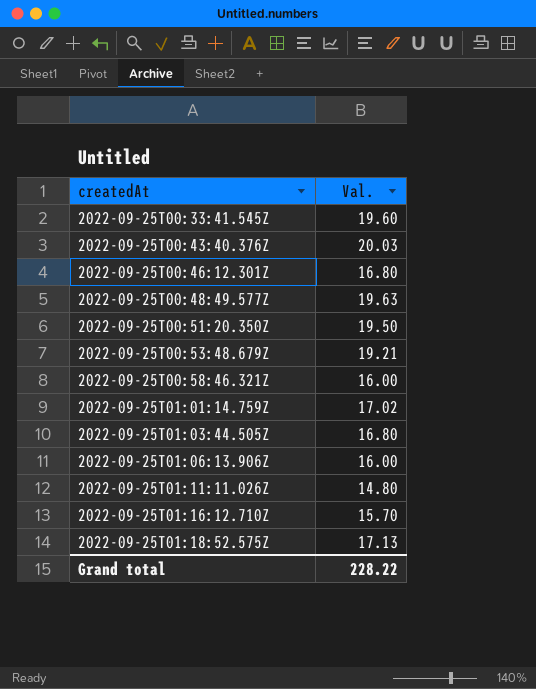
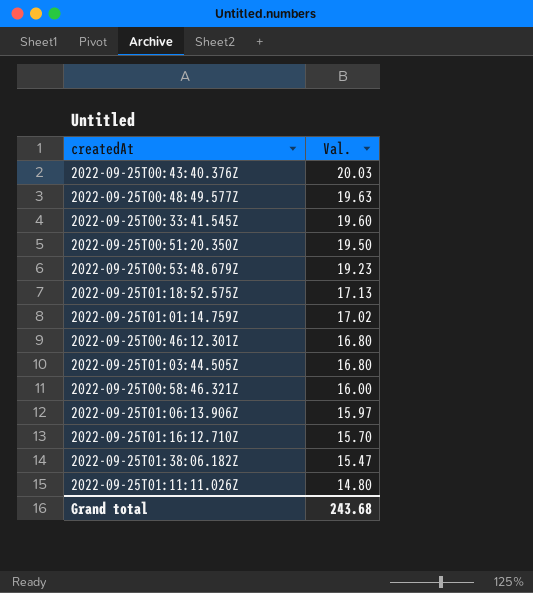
row order: createdAt ascending -> Val. descending
2022-09-25T00:53:48.679Z | Val.: 19.21 -> 19.23
2022-09-25T01:06:13.906Z | Val.: 16.00 -> 15.97
row 2022-09-25T01:38:06.182Z: none -> 15.47
Grand total | Val.: 228.22 -> 243.68

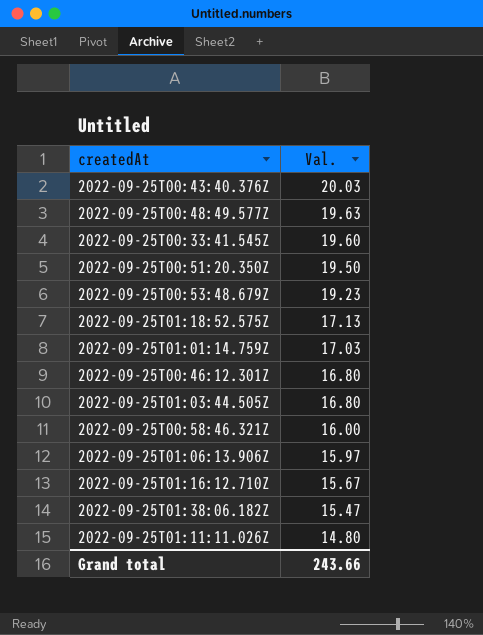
2022-09-25T01:01:14.759Z | Val.: 17.02 -> 17.03
2022-09-25T01:16:12.710Z | Val.: 15.70 -> 15.67
Grand total | Val.: 243.68 -> 243.66

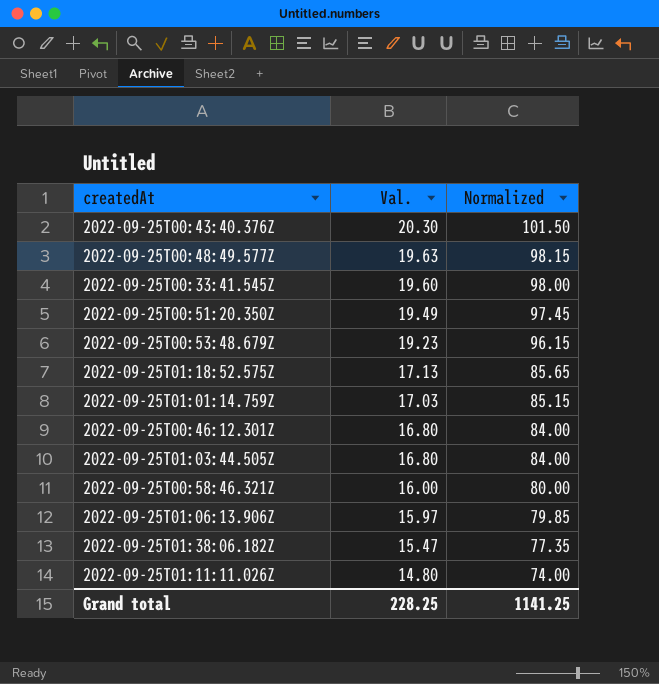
column Normalized | formula: none -> [Val.] * 5
row 2022-09-25T01:16:12.710Z: 15.67 -> none
2022-09-25T00:43:40.376Z | Val.: 20.03 -> 20.30
2022-09-25T00:51:20.350Z | Val.: 19.50 -> 19.49
Grand total | Val.: 243.66 -> 228.25

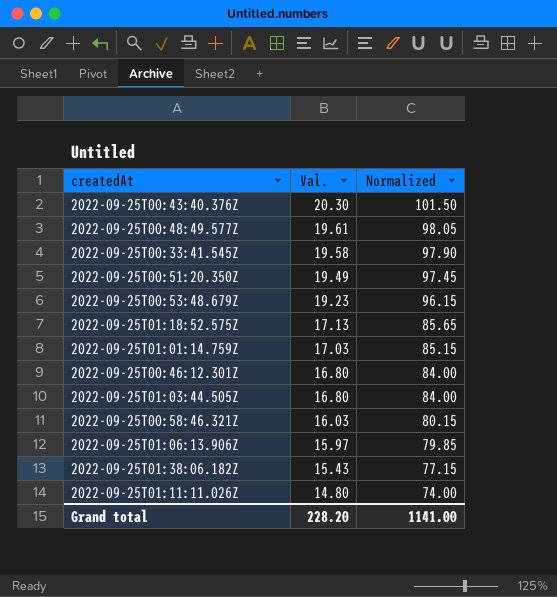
2022-09-25T00:48:49.577Z | Val.: 19.63 -> 19.61
2022-09-25T00:48:49.577Z | Normalized: 98.15 -> 98.05
2022-09-25T00:33:41.545Z | Val.: 19.60 -> 19.58
2022-09-25T00:33:41.545Z | Normalized: 98.00 -> 97.90
2022-09-25T00:58:46.321Z | Val.: 16.00 -> 16.03
2022-09-25T00:58:46.321Z | Normalized: 80.00 -> 80.15
2022-09-25T01:38:06.182Z | Val.: 15.47 -> 15.43
2022-09-25T01:38:06.182Z | Normalized: 77.35 -> 77.15
Grand total | Val.: 228.25 -> 228.20
Grand total | Normalized: 1141.25 -> 1141.00

